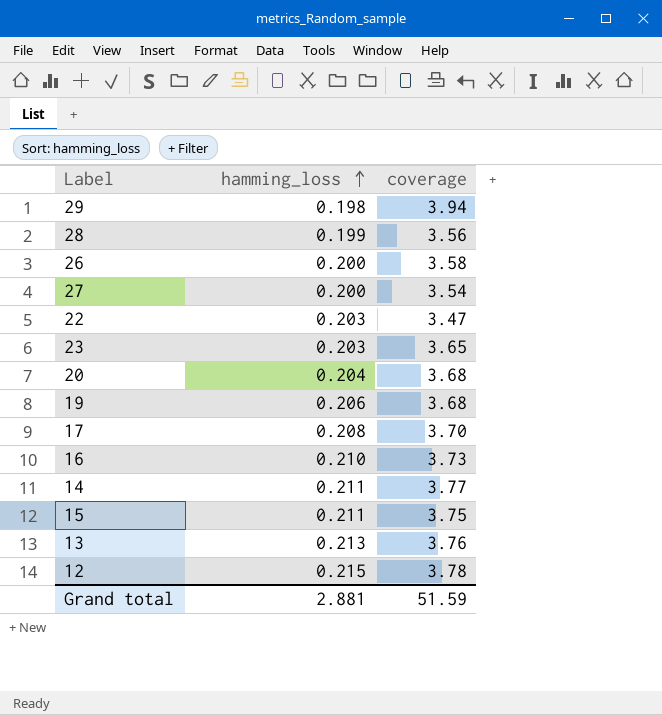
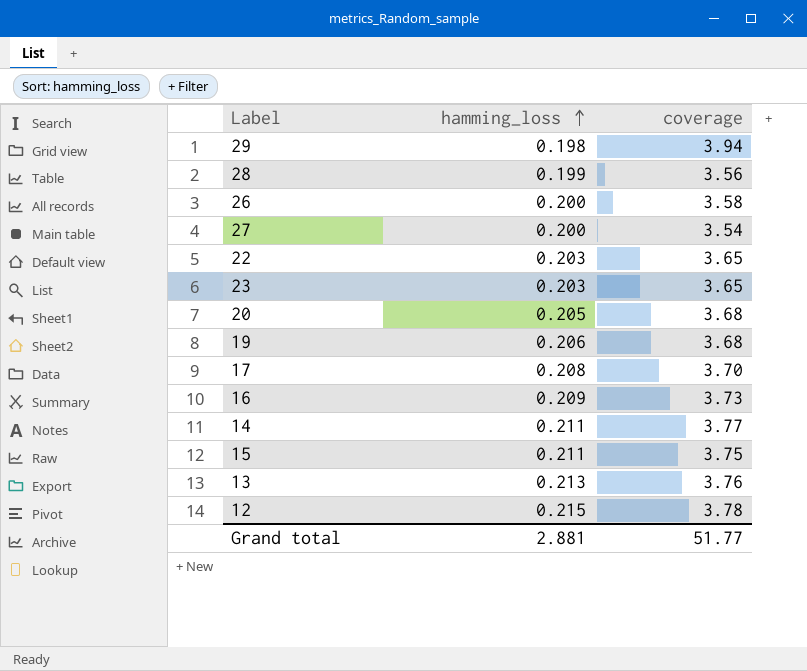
22 | coverage: 3.47 -> 3.65
20 | hamming_loss: 0.204 -> 0.205
16 | hamming_loss: 0.210 -> 0.209
Grand total | coverage: 51.59 -> 51.77

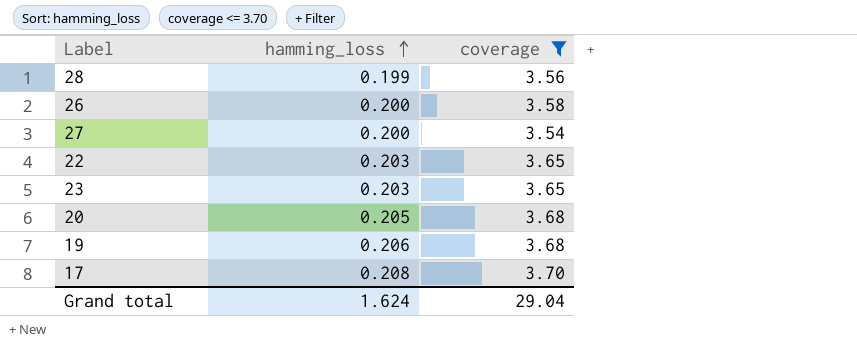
filter: none -> coverage <= 3.70
Grand total | hamming_loss: 2.881 -> 1.624
Grand total | coverage: 51.77 -> 29.04

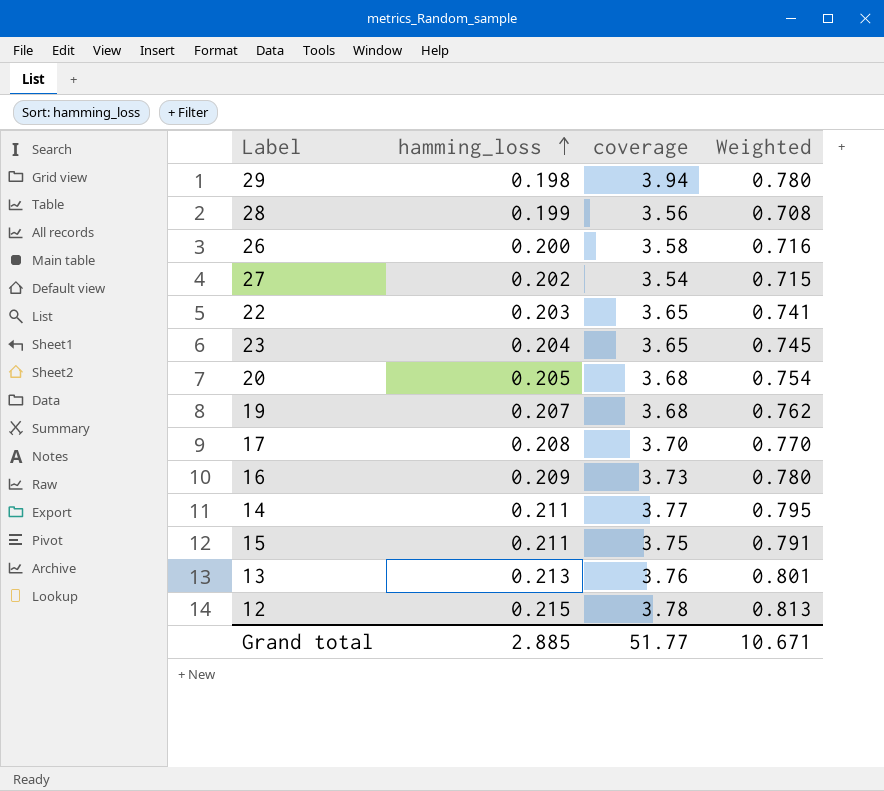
filter: coverage <= 3.70 -> none
column Weighted | formula: none -> [hamming_loss] * [coverage]
27 | hamming_loss: 0.200 -> 0.202
23 | hamming_loss: 0.203 -> 0.204
19 | hamming_loss: 0.206 -> 0.207
Grand total | hamming_loss: 1.624 -> 2.885
Grand total | coverage: 29.04 -> 51.77

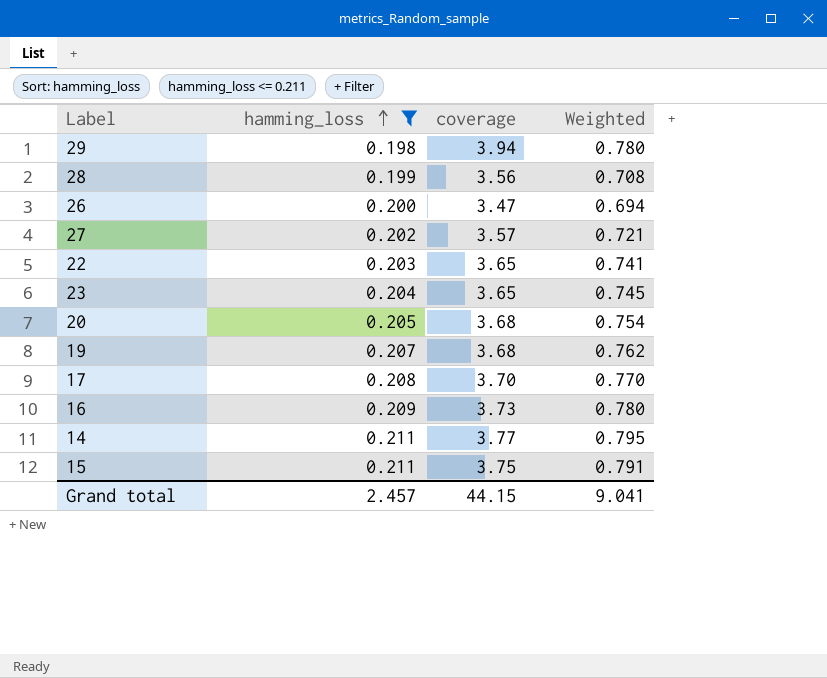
filter: none -> hamming_loss <= 0.211
26 | coverage: 3.58 -> 3.47
26 | Weighted: 0.716 -> 0.694
27 | coverage: 3.54 -> 3.57
27 | Weighted: 0.715 -> 0.721
Grand total | hamming_loss: 2.885 -> 2.457
Grand total | coverage: 51.77 -> 44.15
Grand total | Weighted: 10.671 -> 9.041

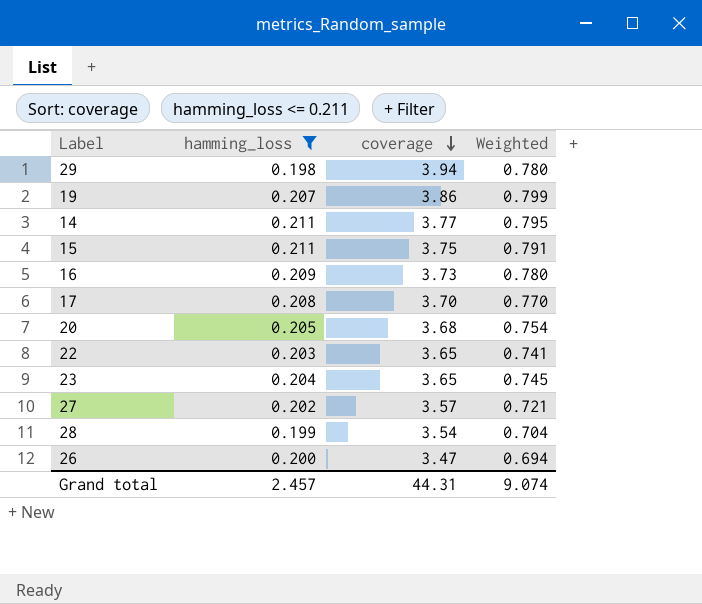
row order: hamming_loss ascending -> coverage descending
19 | coverage: 3.68 -> 3.86
19 | Weighted: 0.762 -> 0.799
28 | coverage: 3.56 -> 3.54
28 | Weighted: 0.708 -> 0.704
Grand total | coverage: 44.15 -> 44.31
Grand total | Weighted: 9.041 -> 9.074

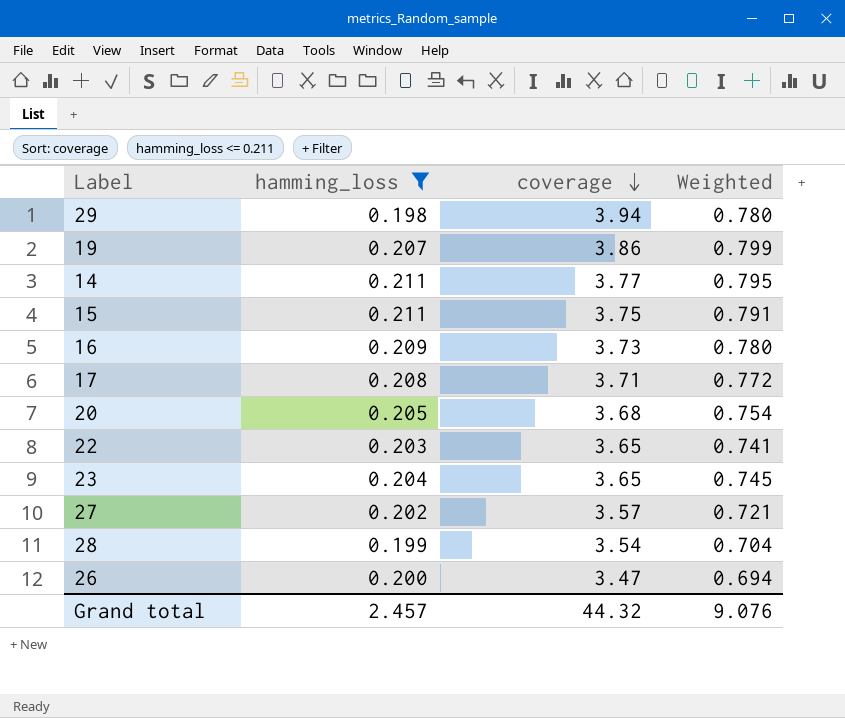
17 | coverage: 3.70 -> 3.71
17 | Weighted: 0.770 -> 0.772
Grand total | coverage: 44.31 -> 44.32
Grand total | Weighted: 9.074 -> 9.076

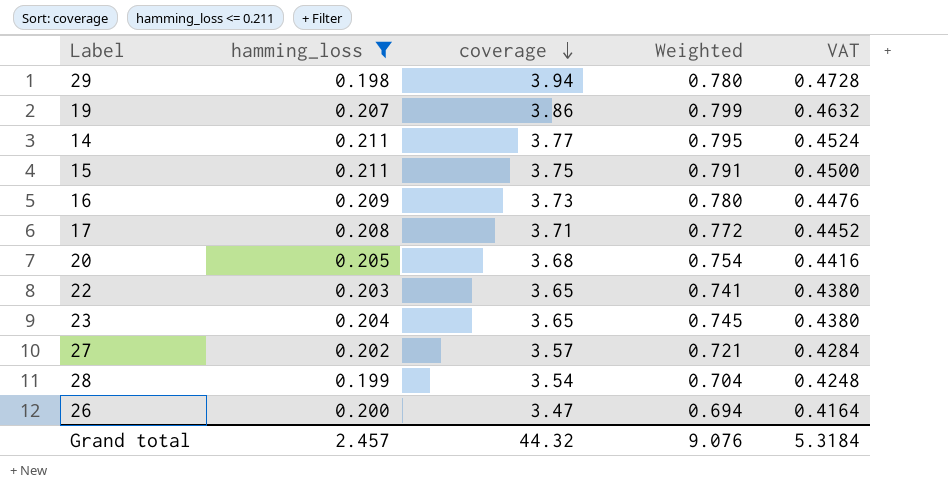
column VAT | formula: none -> [coverage] * 0.12

